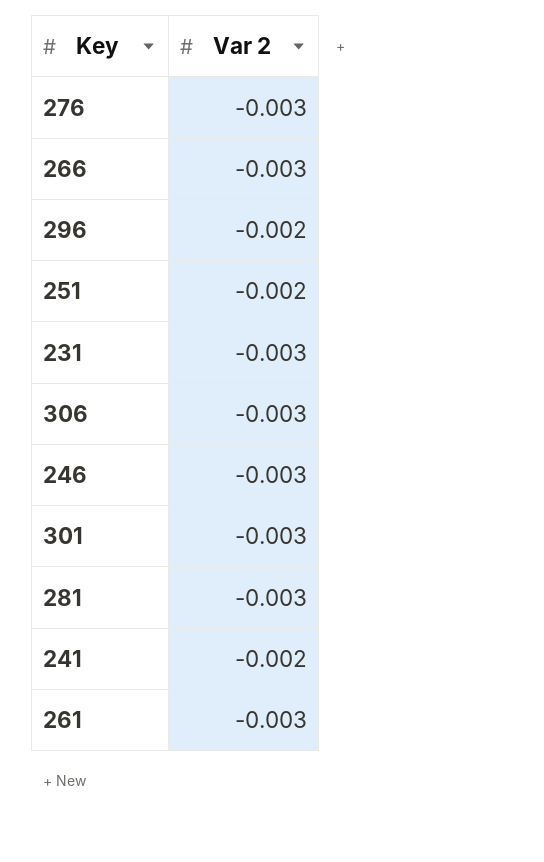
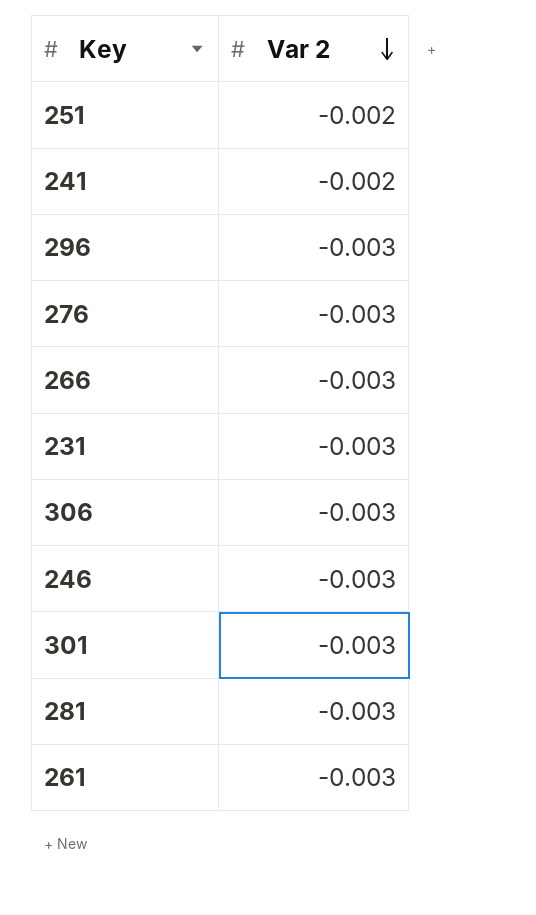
row order: none -> Var 2 descending
296 | Var 2: -0.002 -> -0.003

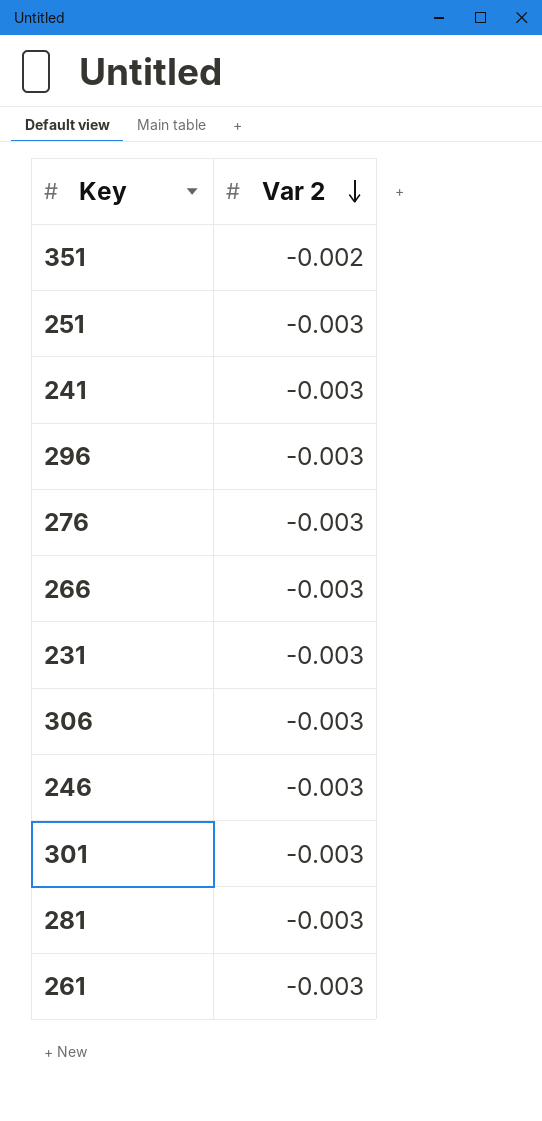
row 351: none -> -0.002
251 | Var 2: -0.002 -> -0.003
241 | Var 2: -0.002 -> -0.003

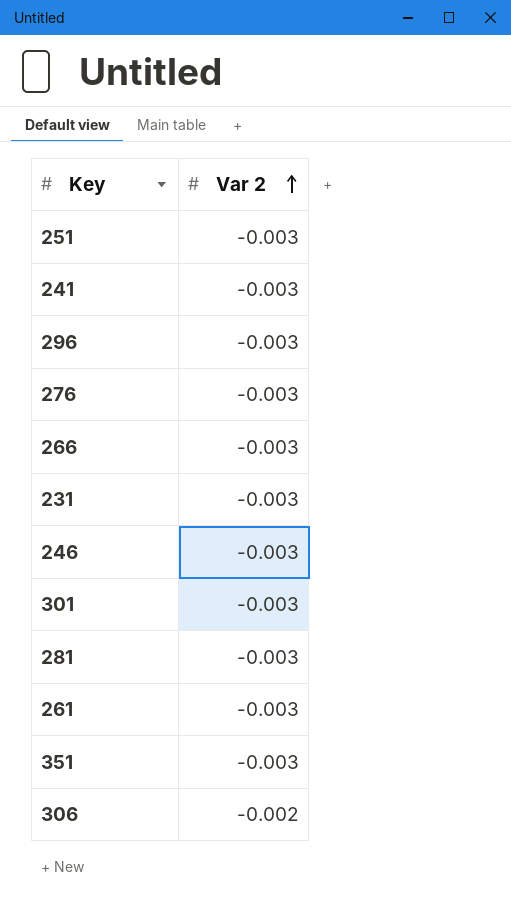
row order: Var 2 descending -> Var 2 ascending
351 | Var 2: -0.002 -> -0.003
306 | Var 2: -0.003 -> -0.002

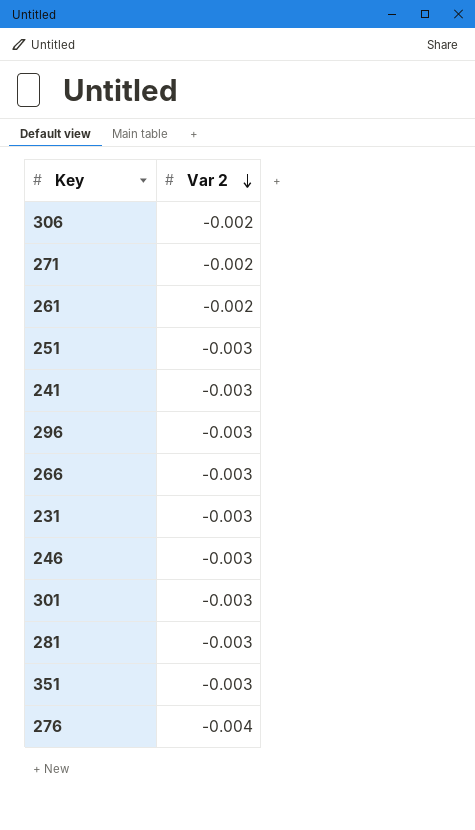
row order: Var 2 ascending -> Var 2 descending
row 271: none -> -0.002
261 | Var 2: -0.003 -> -0.002
276 | Var 2: -0.003 -> -0.004

